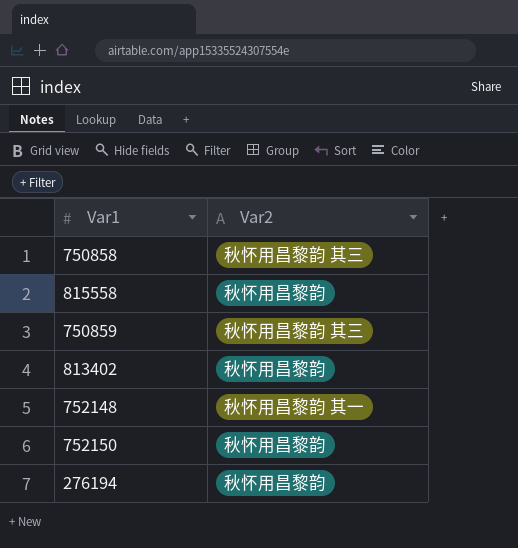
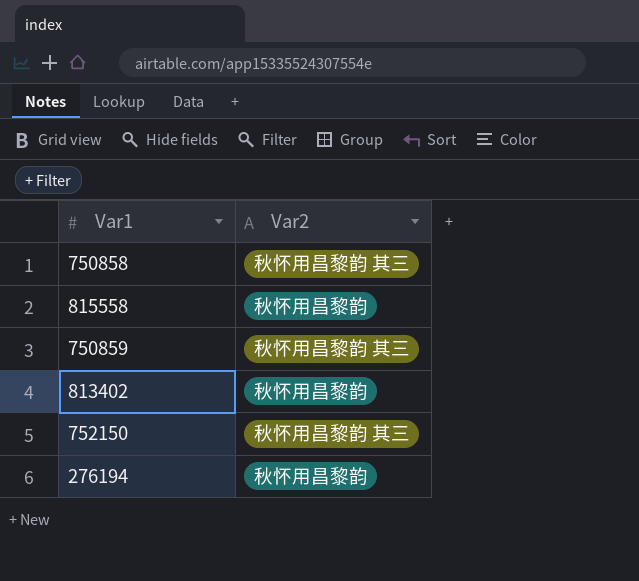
row 752148: 秋怀用昌黎韵 其一 -> none
752150 | Var2: 秋怀用昌黎韵 -> 秋怀用昌黎韵 其三

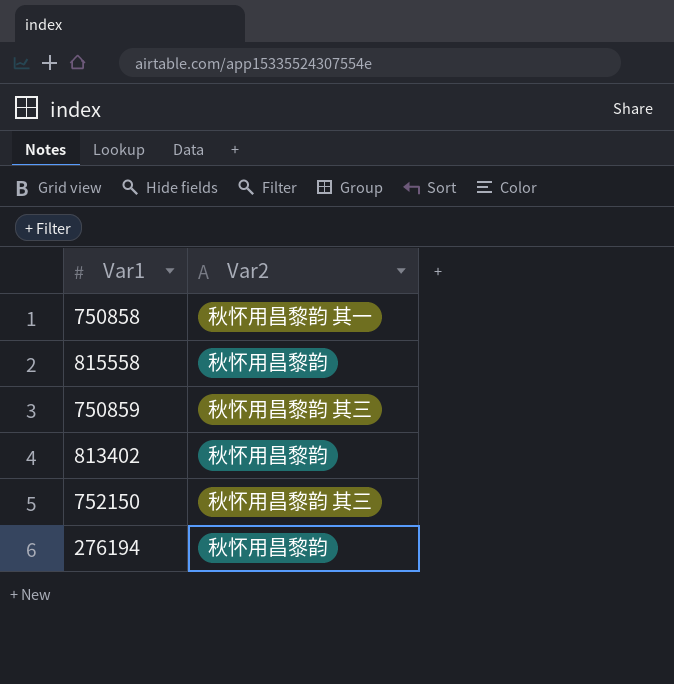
750858 | Var2: 秋怀用昌黎韵 其三 -> 秋怀用昌黎韵 其一

